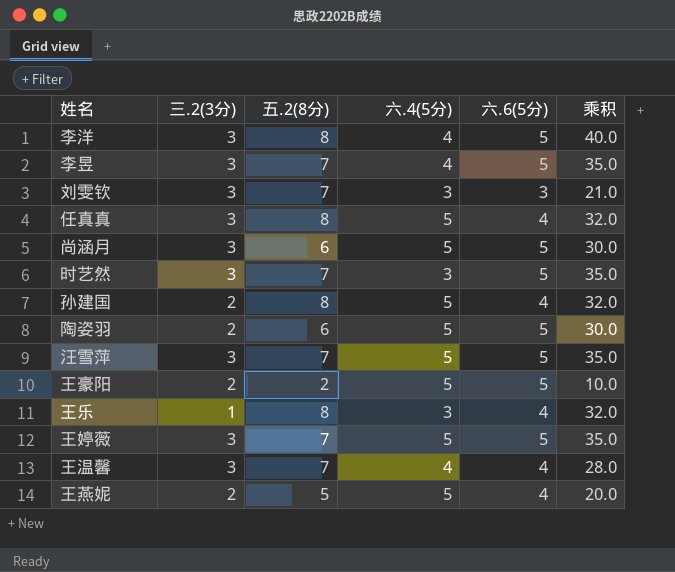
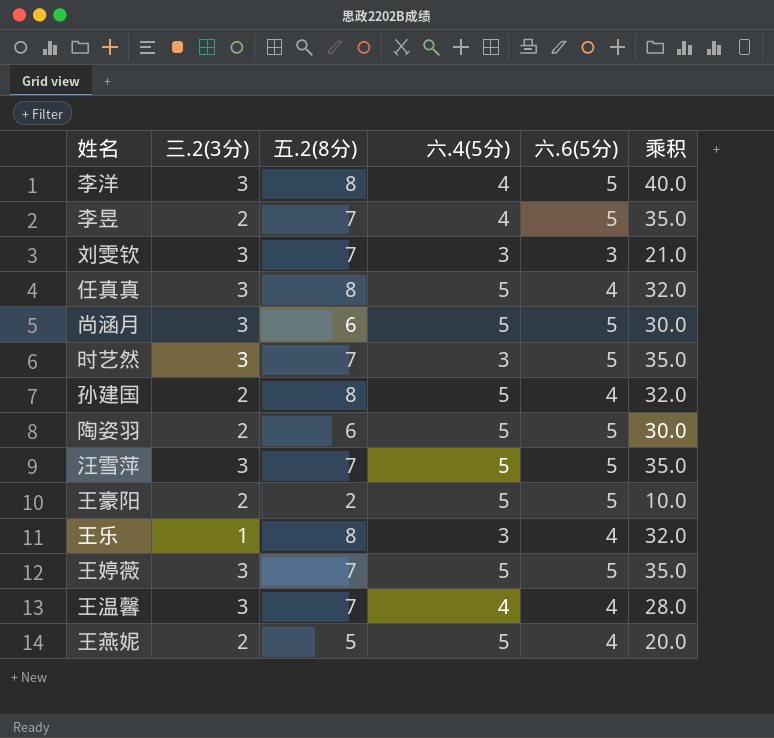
李昱 | 三.2(3分): 3 -> 2

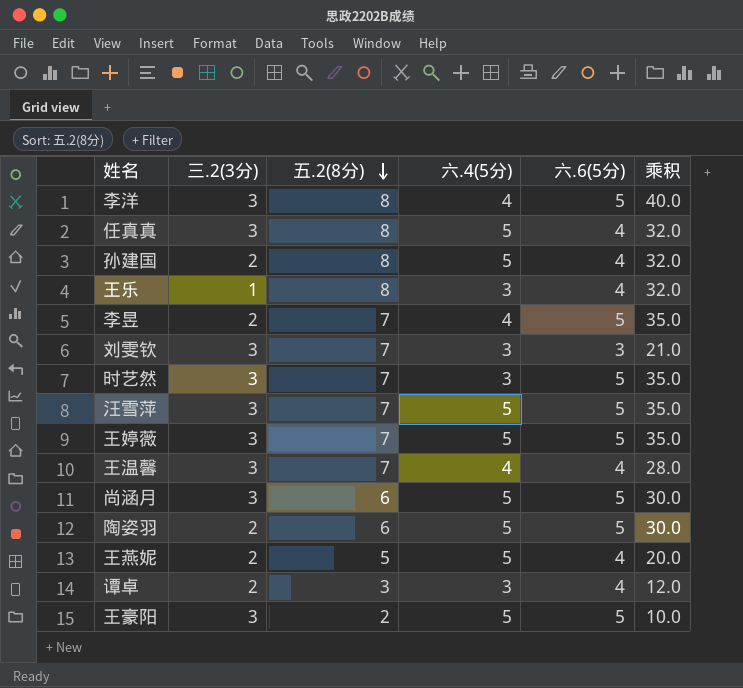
row order: none -> 五.2(8分) descending
row 谭卓: none -> 2 | 3 | 3 | 4 | 12.0
王豪阳 | 三.2(3分): 2 -> 3

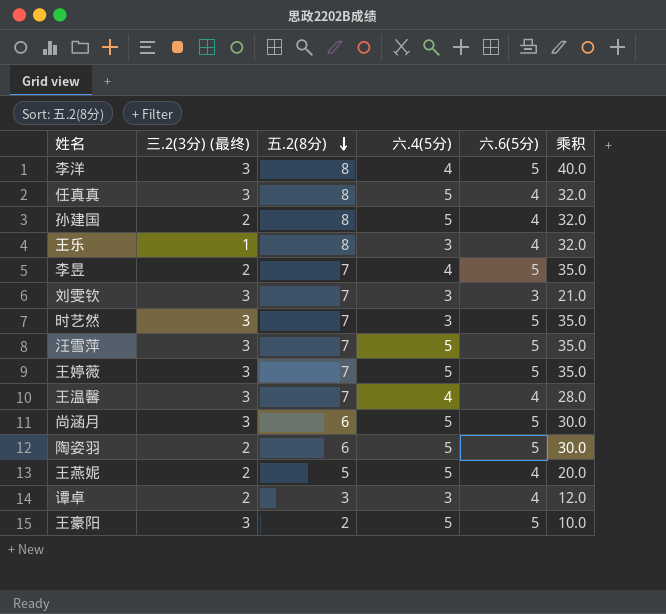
column name: 三.2(3分) -> 三.2(3分) (最终)

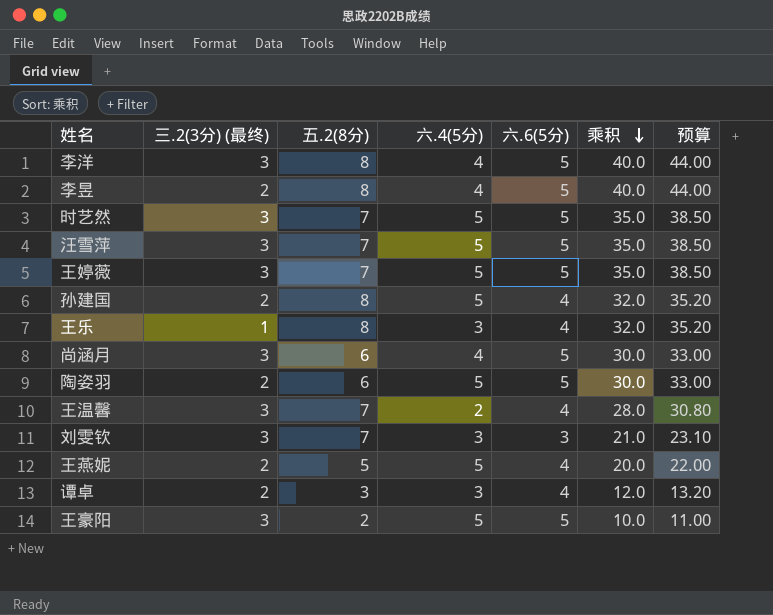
row order: 五.2(8分) descending -> 乘积 descending
column 预算 | formula: none -> [乘积] * 1.1
row 任真真: 3 | 8 | 5 | 4 | 32.0 -> none
李昱 | 五.2(8分): 7 -> 8
李昱 | 乘积: 35.0 -> 40.0
时艺然 | 六.4(5分): 3 -> 5
尚涵月 | 六.4(5分): 5 -> 4
王温馨 | 六.4(5分): 4 -> 2

